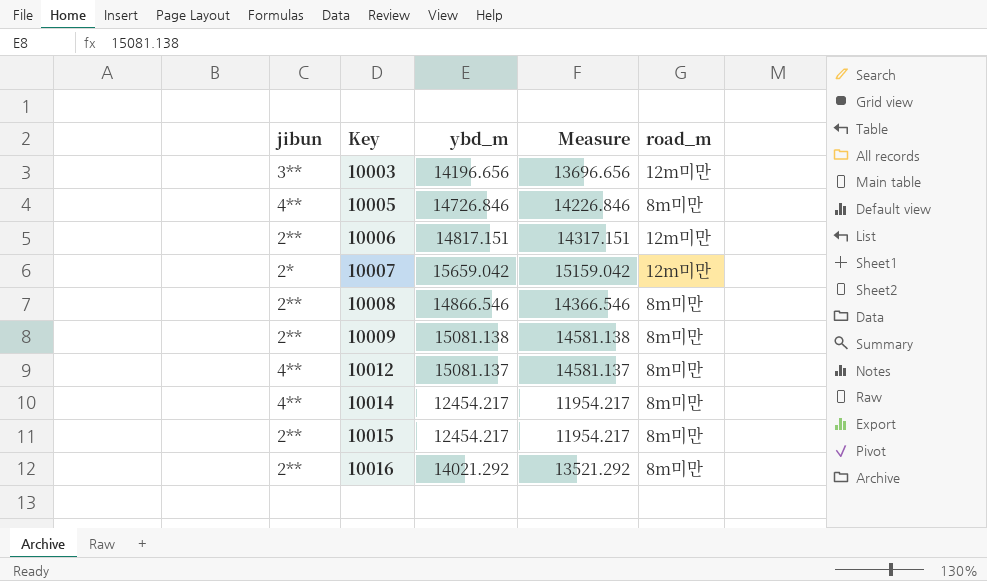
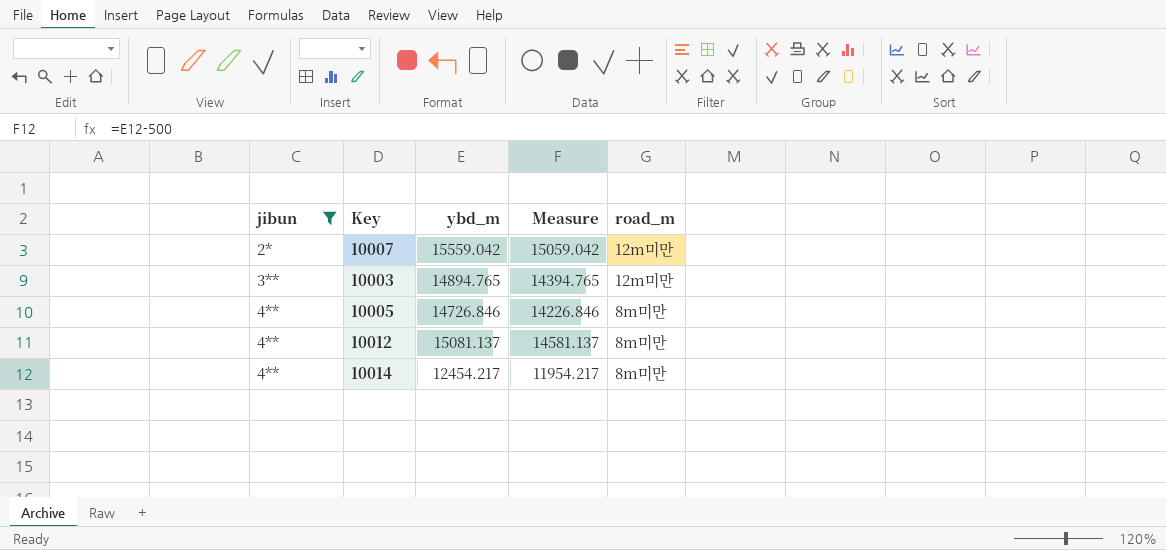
filter: none -> jibun != 2**
row order: Key ascending -> jibun ascending
10007 | ybd_m: 15659.042 -> 15559.042
10007 | Measure: 15159.042 -> 15059.042
10003 | ybd_m: 14196.656 -> 14894.765
10003 | Measure: 13696.656 -> 14394.765

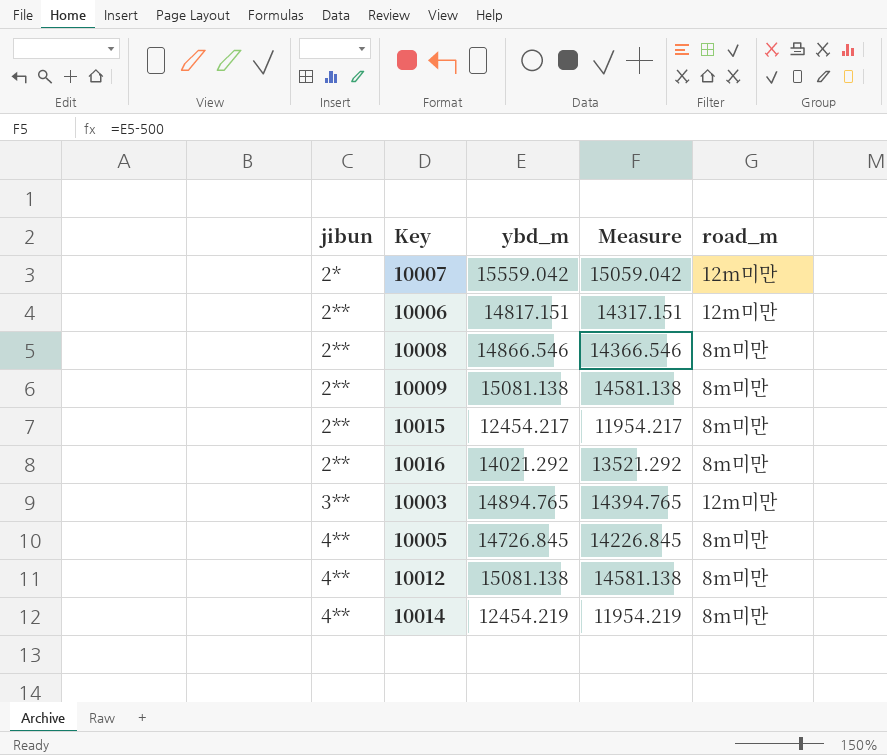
filter: jibun != 2** -> none
10005 | ybd_m: 14726.846 -> 14726.845
10005 | Measure: 14226.846 -> 14226.845
10012 | ybd_m: 15081.137 -> 15081.138
10012 | Measure: 14581.137 -> 14581.138
10014 | ybd_m: 12454.217 -> 12454.219
10014 | Measure: 11954.217 -> 11954.219

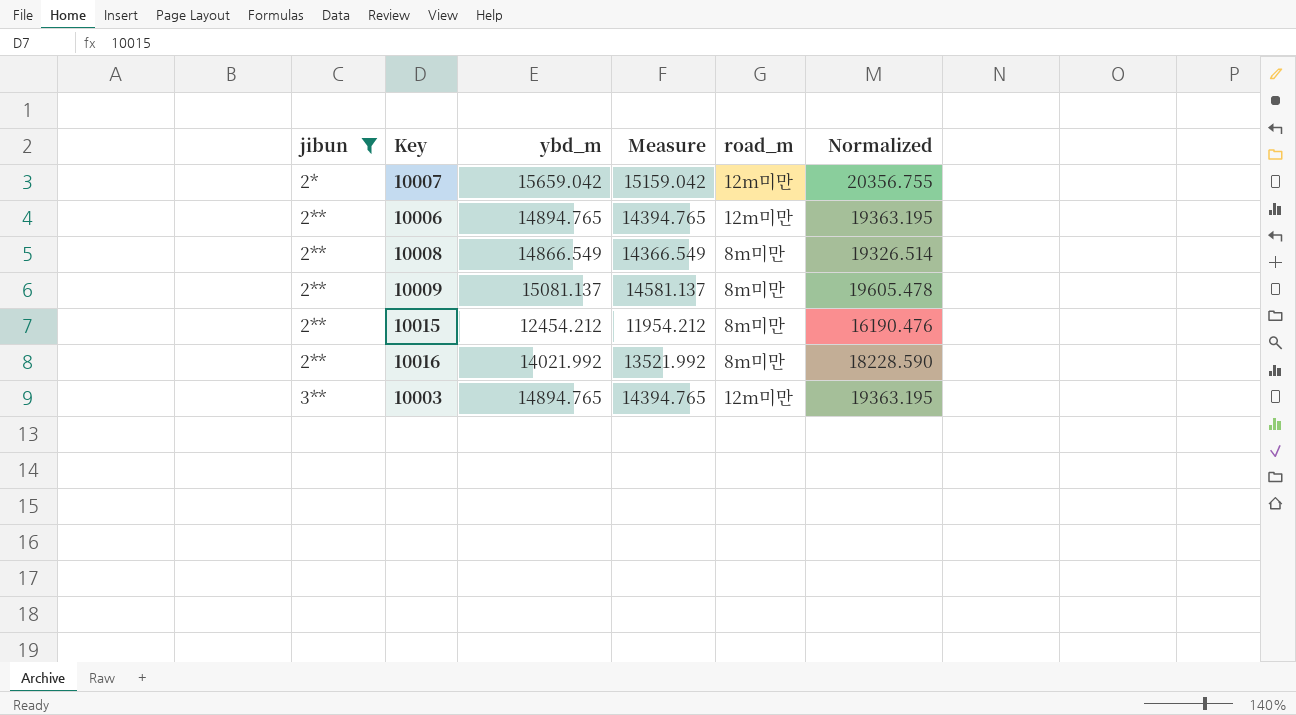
filter: none -> jibun != 4**
column Normalized | formula: none -> [ybd_m] * 1.3
10007 | ybd_m: 15559.042 -> 15659.042
10007 | Measure: 15059.042 -> 15159.042
10006 | ybd_m: 14817.151 -> 14894.765
10006 | Measure: 14317.151 -> 14394.765
10008 | ybd_m: 14866.546 -> 14866.549
10008 | Measure: 14366.546 -> 14366.549
10009 | ybd_m: 15081.138 -> 15081.137
10009 | Measure: 14581.138 -> 14581.137
10015 | ybd_m: 12454.217 -> 12454.212
10015 | Measure: 11954.217 -> 11954.212
10016 | ybd_m: 14021.292 -> 14021.992
10016 | Measure: 13521.292 -> 13521.992

